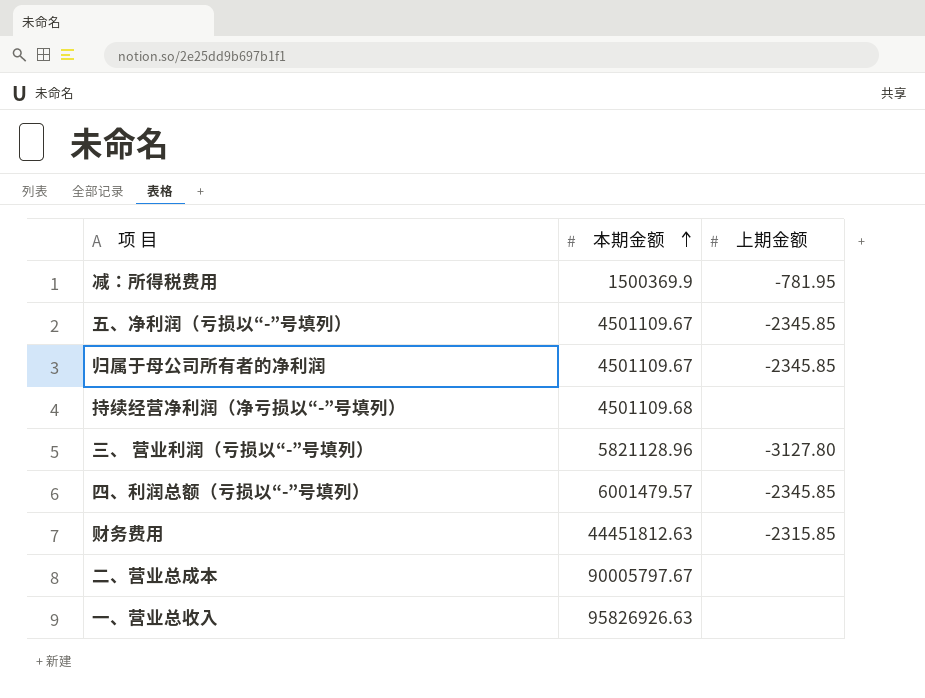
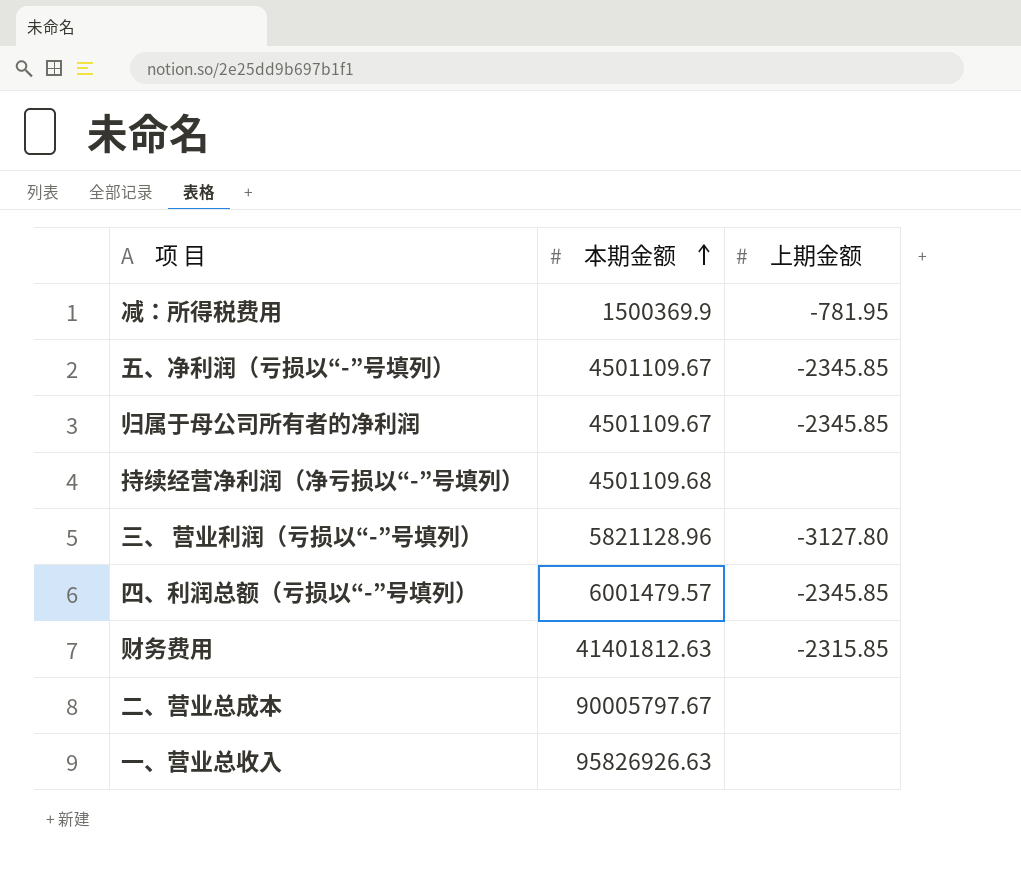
财务费用 | 本期金额: 44451812.63 -> 41401812.63

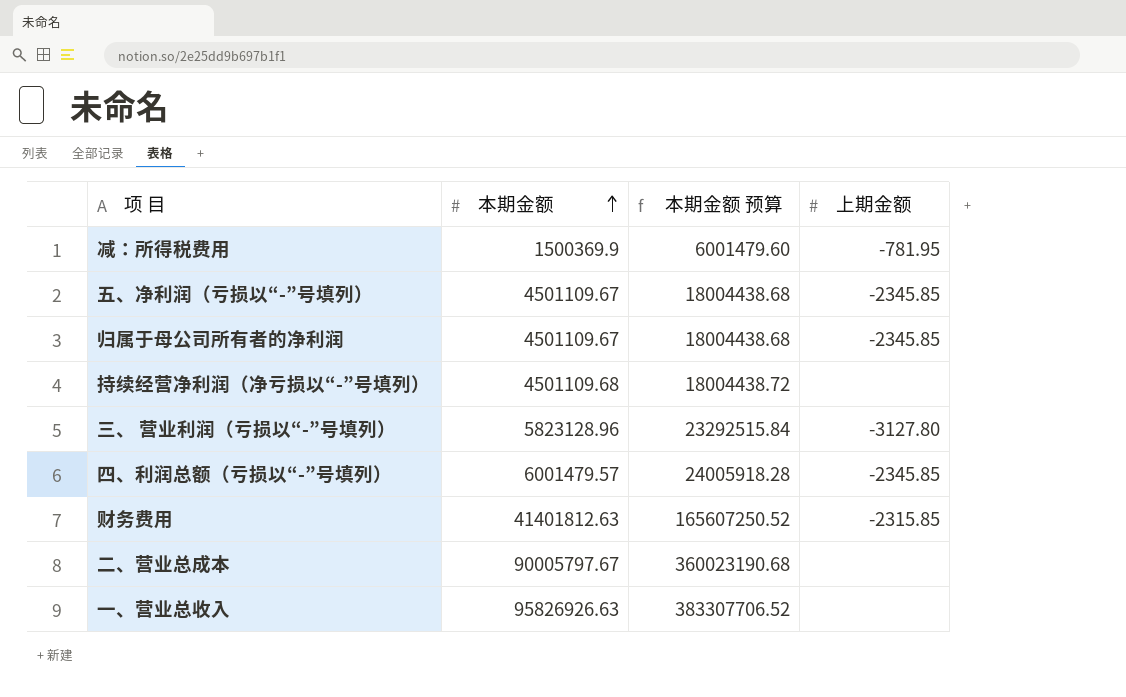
column 本期金额 预算 | formula: none -> [本期金额] * 4
三、 营业利润（亏损以“-”号填列） | 本期金额: 5821128.96 -> 5823128.96

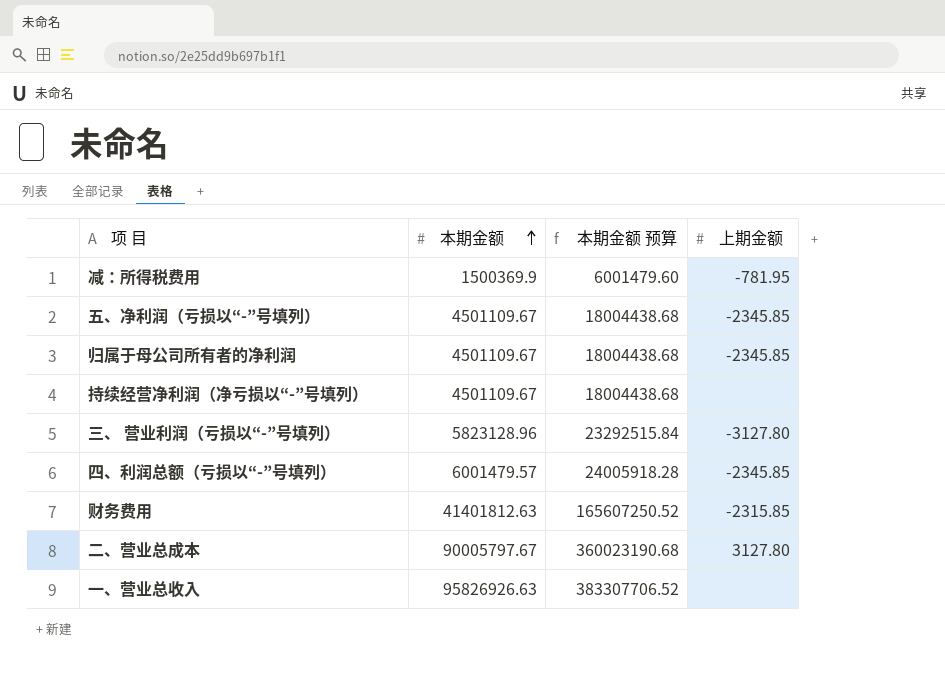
持续经营净利润（净亏损以“-”号填列） | 本期金额: 4501109.68 -> 4501109.67
持续经营净利润（净亏损以“-”号填列） | 本期金额 预算: 18004438.72 -> 18004438.68
二、营业总成本 | 上期金额: none -> 3127.80

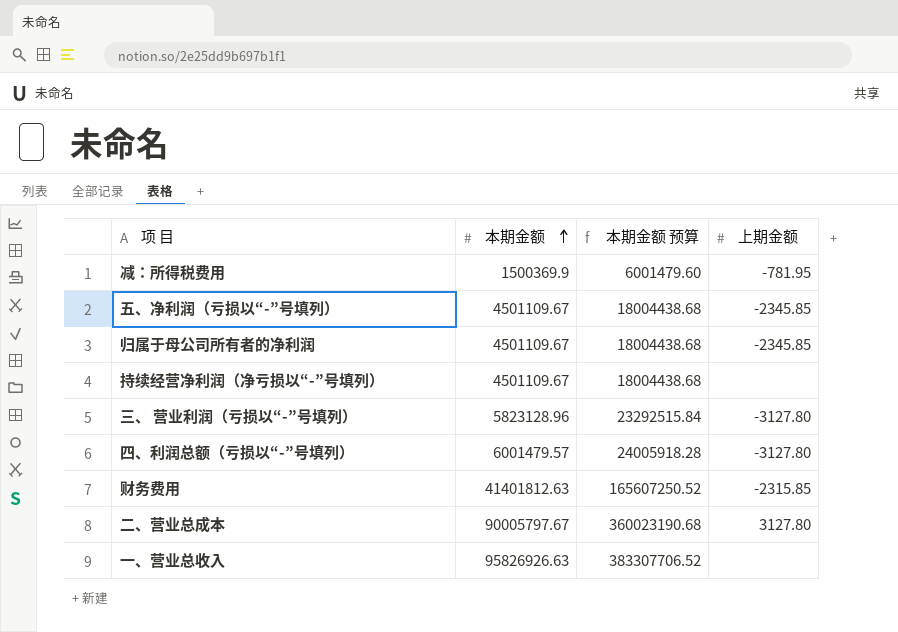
四、利润总额（亏损以“-”号填列） | 上期金额: -2345.85 -> -3127.80

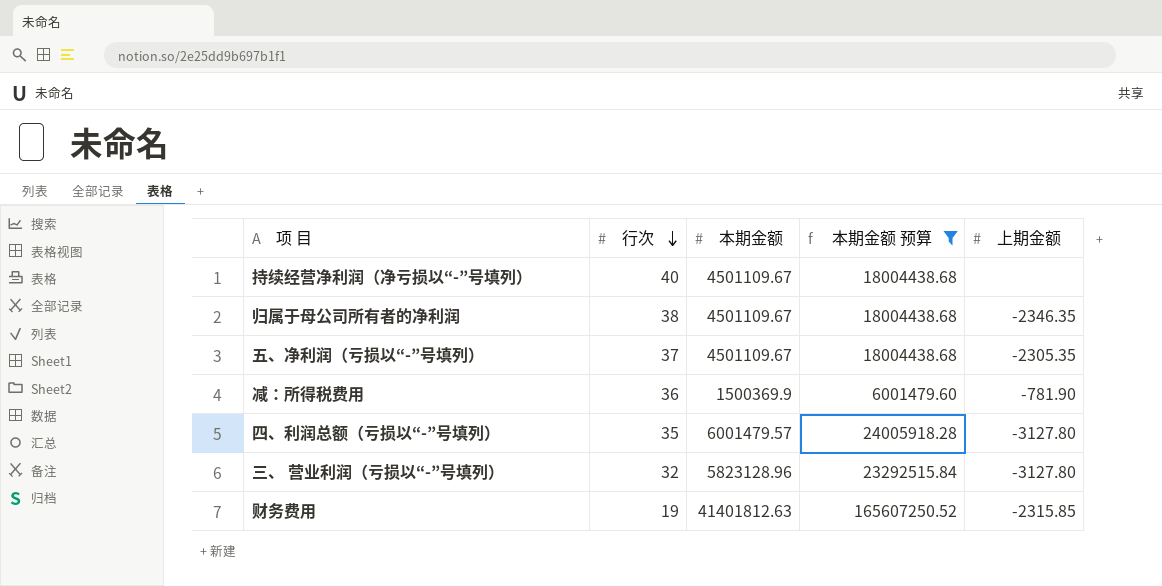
filter: none -> 本期金额 预算 <= 165607250.52
row order: 本期金额 ascending -> 行次 descending
column 行次 | position: none -> 2
归属于母公司所有者的净利润 | 上期金额: -2345.85 -> -2346.35
五、净利润（亏损以“-”号填列） | 上期金额: -2345.85 -> -2305.35
减：所得税费用 | 上期金额: -781.95 -> -781.90

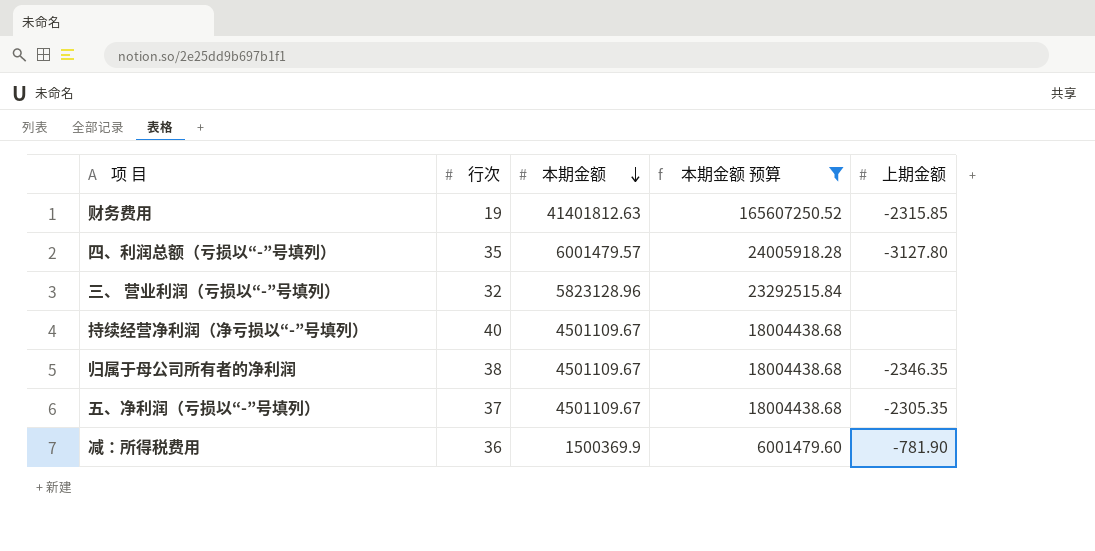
row order: 行次 descending -> 本期金额 descending
三、 营业利润（亏损以“-”号填列） | 上期金额: -3127.80 -> none

